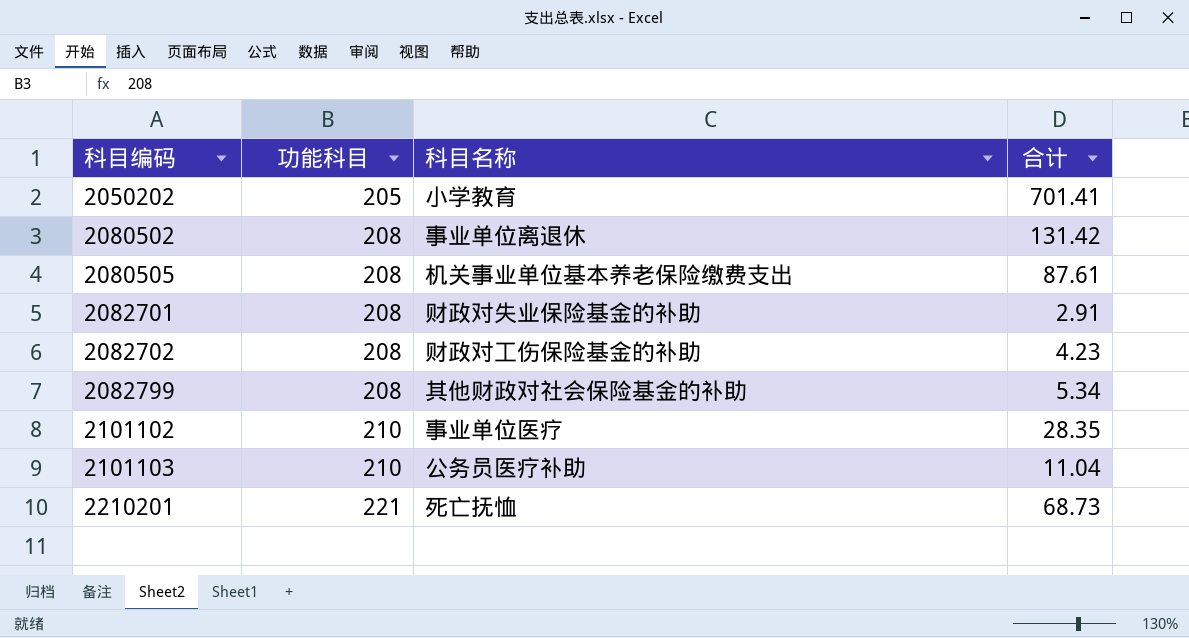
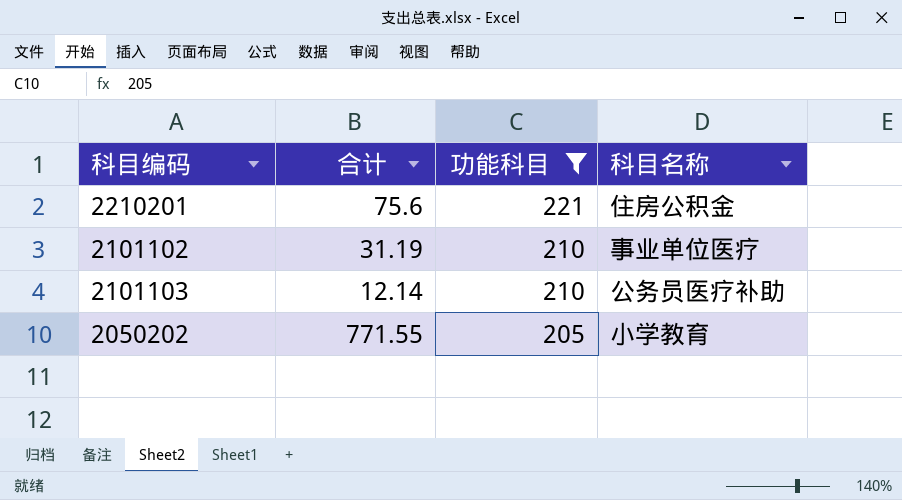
filter: none -> 功能科目 != 208
row order: 科目编码 ascending -> 功能科目 descending
column 合计 | position: 4 -> 2
2210201 | 合计: 68.73 -> 75.6
2210201 | 科目名称: 死亡抚恤 -> 住房公积金
2101102 | 合计: 28.35 -> 31.19
2101103 | 合计: 11.04 -> 12.14
2050202 | 合计: 701.41 -> 771.55

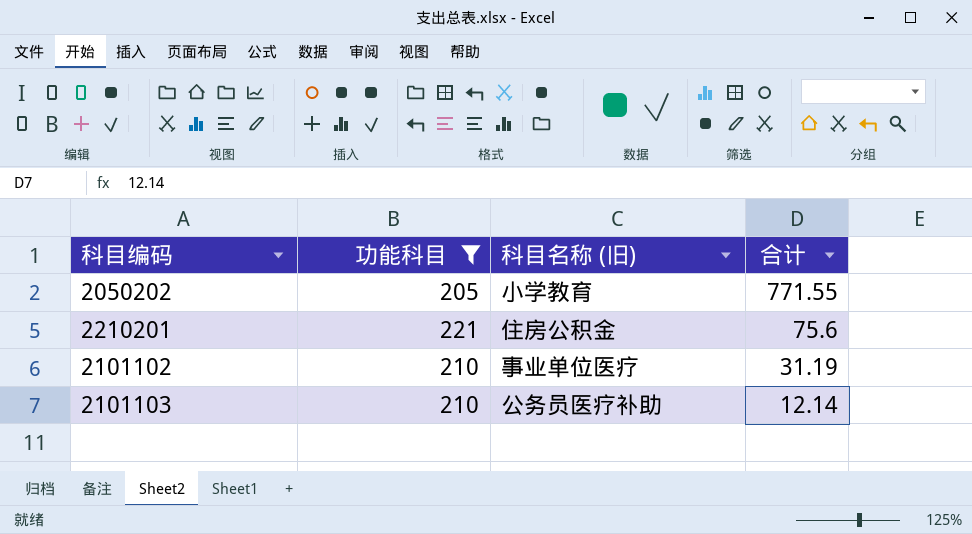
row order: 功能科目 descending -> 合计 descending
column name: 科目名称 -> 科目名称 (旧)
column 合计 | position: 2 -> 4

